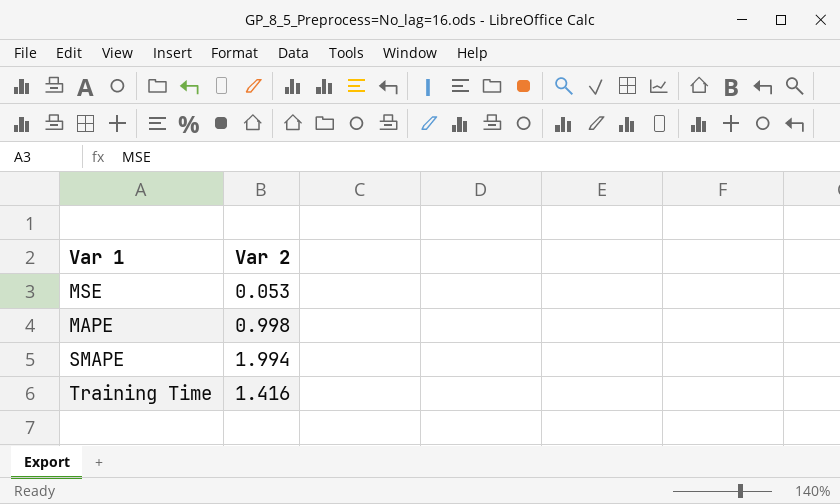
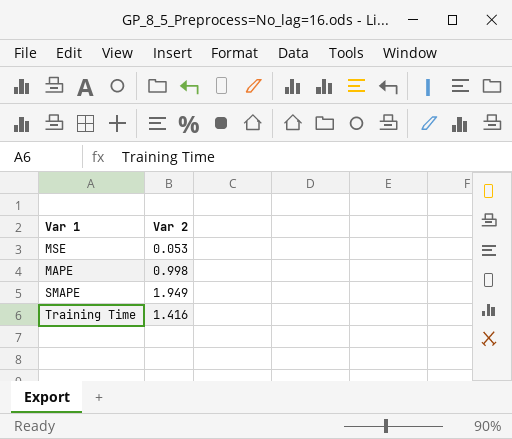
SMAPE | Var 2: 1.994 -> 1.949

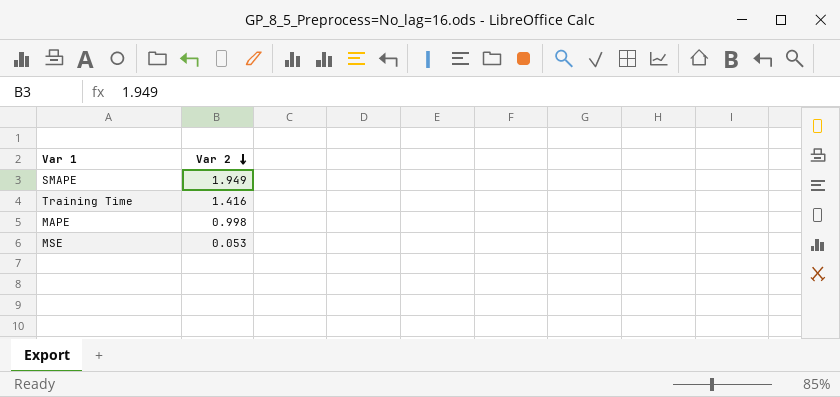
row order: none -> Var 2 descending

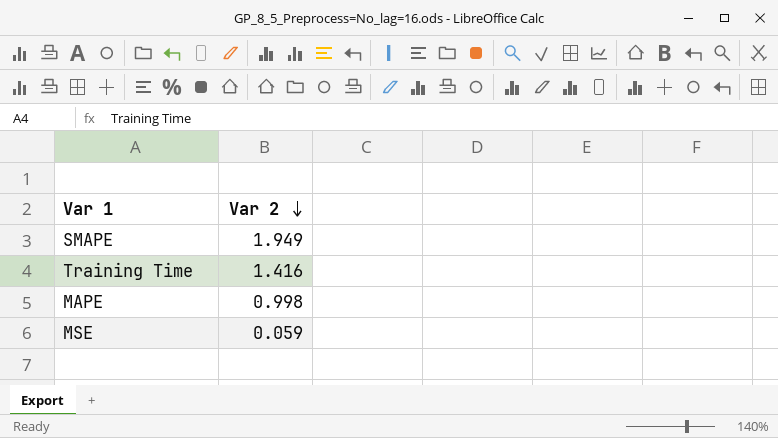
MSE | Var 2: 0.053 -> 0.059

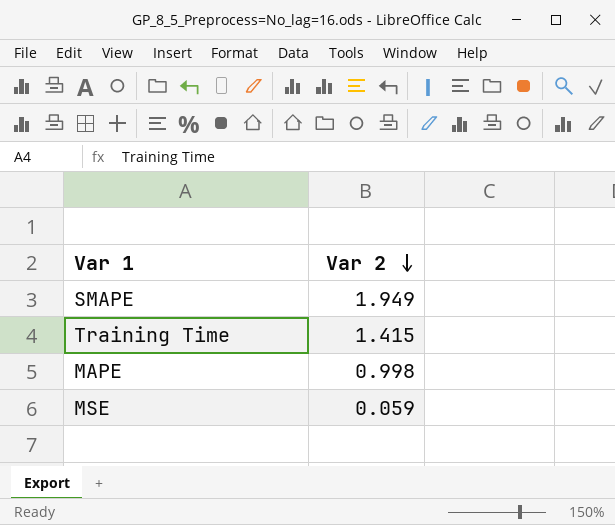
Training Time | Var 2: 1.416 -> 1.415

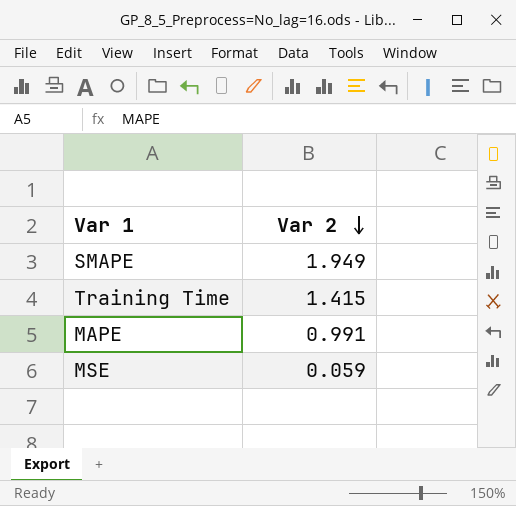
MAPE | Var 2: 0.998 -> 0.991

